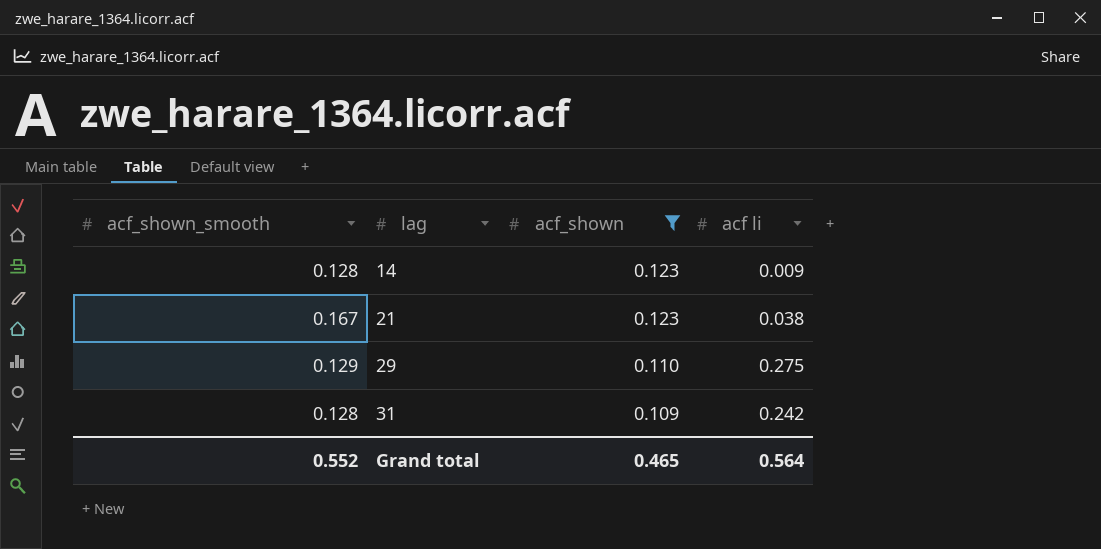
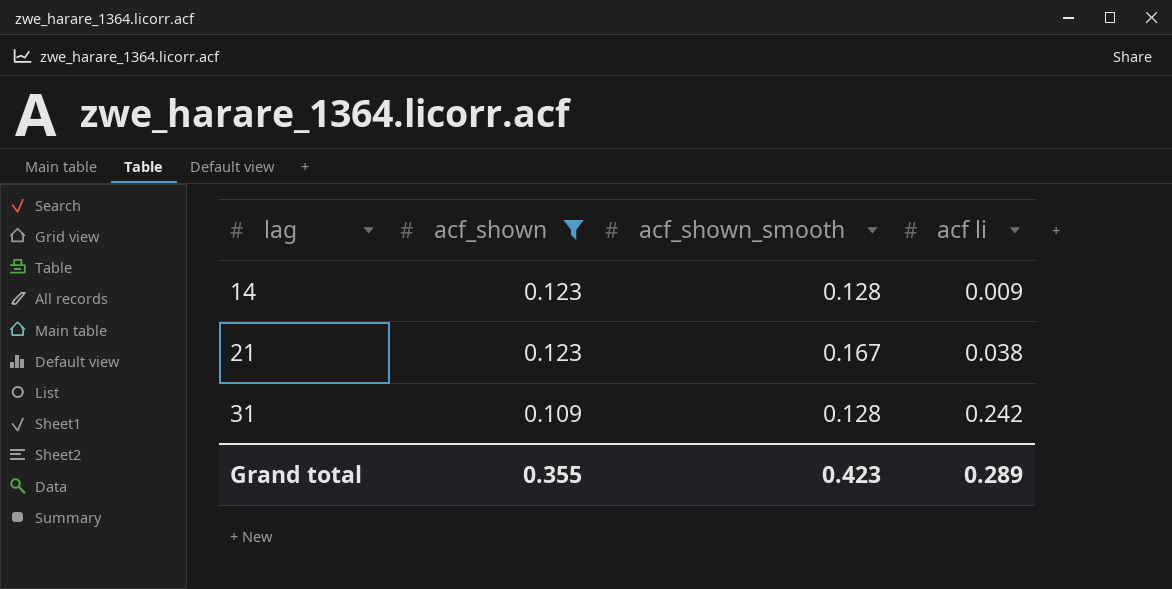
column acf_shown_smooth | position: 1 -> 3
row 29: 0.129 | 0.110 | 0.275 -> none
Grand total | acf_shown: 0.465 -> 0.355
Grand total | acf_shown_smooth: 0.552 -> 0.423
Grand total | acf li: 0.564 -> 0.289

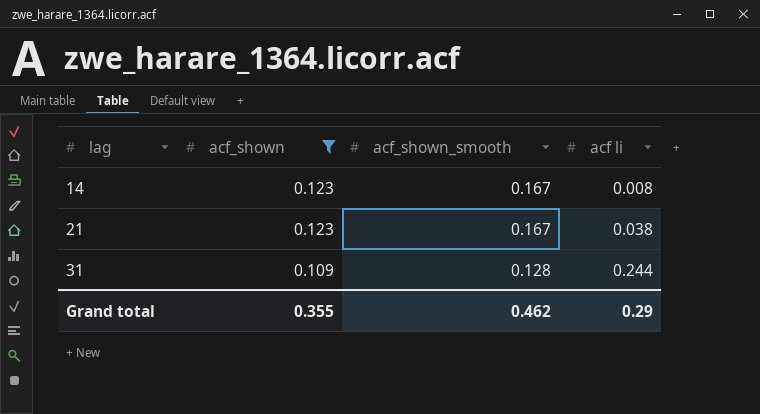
14 | acf_shown_smooth: 0.128 -> 0.167
14 | acf li: 0.009 -> 0.008
31 | acf li: 0.242 -> 0.244
Grand total | acf_shown_smooth: 0.423 -> 0.462
Grand total | acf li: 0.289 -> 0.29

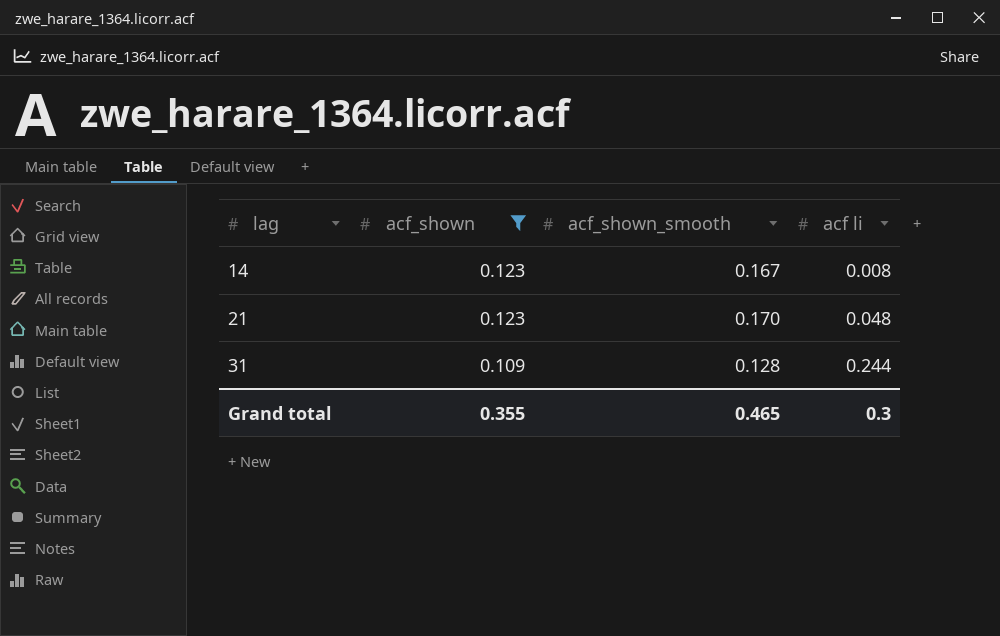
21 | acf_shown_smooth: 0.167 -> 0.170
21 | acf li: 0.038 -> 0.048
Grand total | acf_shown_smooth: 0.462 -> 0.465
Grand total | acf li: 0.29 -> 0.3

